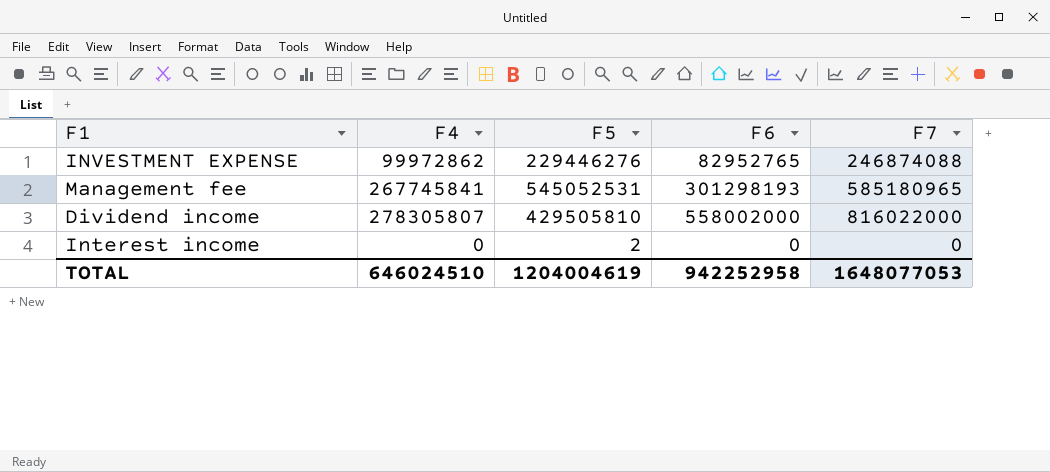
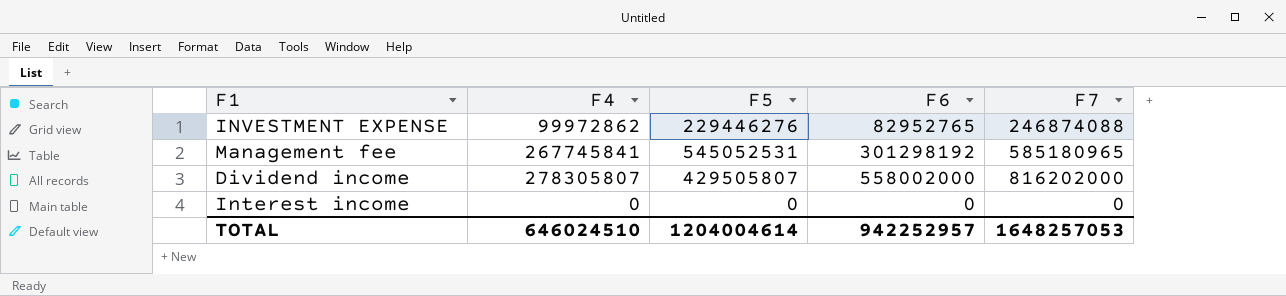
Management fee | F6: 301298193 -> 301298192
Dividend income | F5: 429505810 -> 429505807
Dividend income | F7: 816022000 -> 816202000
Interest income | F5: 2 -> 0
TOTAL | F5: 1204004619 -> 1204004614
TOTAL | F6: 942252958 -> 942252957
TOTAL | F7: 1648077053 -> 1648257053

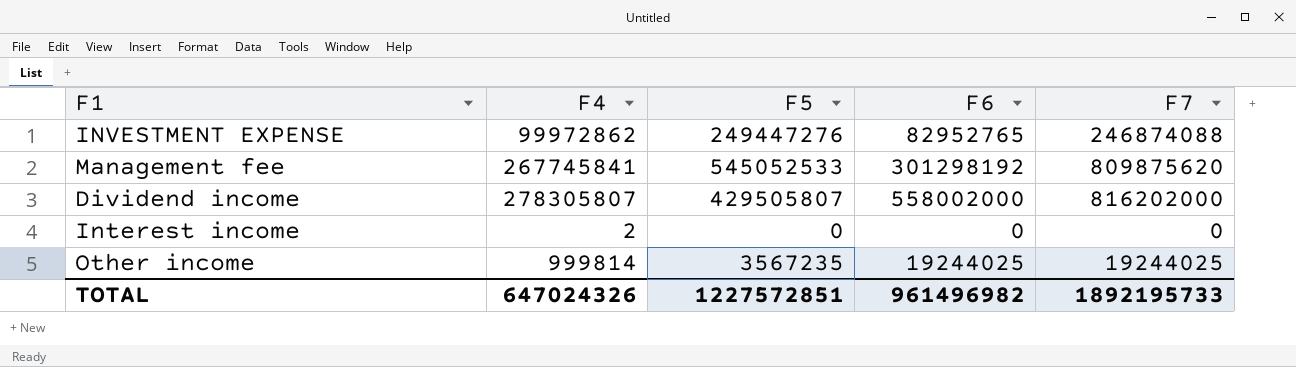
INVESTMENT EXPENSE | F5: 229446276 -> 249447276
Management fee | F5: 545052531 -> 545052533
Management fee | F7: 585180965 -> 809875620
Interest income | F4: 0 -> 2
row Other income: none -> 999814 | 3567235 | 19244025 | 19244025
TOTAL | F4: 646024510 -> 647024326
TOTAL | F5: 1204004614 -> 1227572851
TOTAL | F6: 942252957 -> 961496982
TOTAL | F7: 1648257053 -> 1892195733

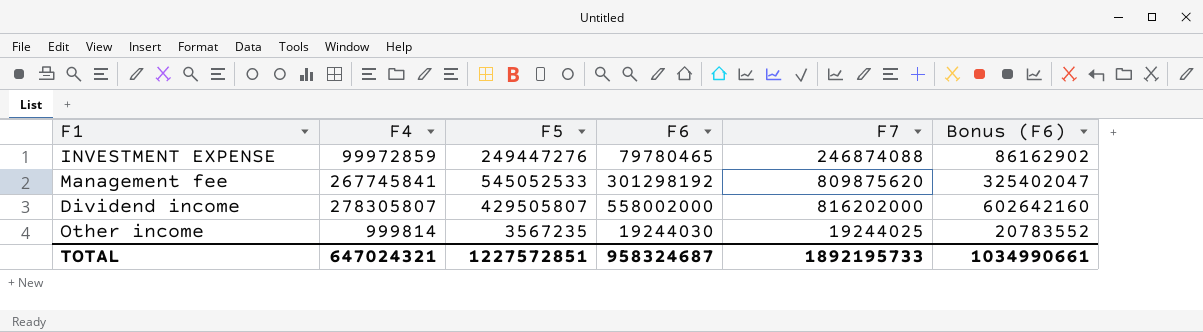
column Bonus (F6) | formula: none -> [F6] * 1.08
row Interest income: 2 | 0 | 0 | 0 -> none
INVESTMENT EXPENSE | F4: 99972862 -> 99972859
INVESTMENT EXPENSE | F6: 82952765 -> 79780465
Other income | F6: 19244025 -> 19244030
TOTAL | F4: 647024326 -> 647024321
TOTAL | F6: 961496982 -> 958324687

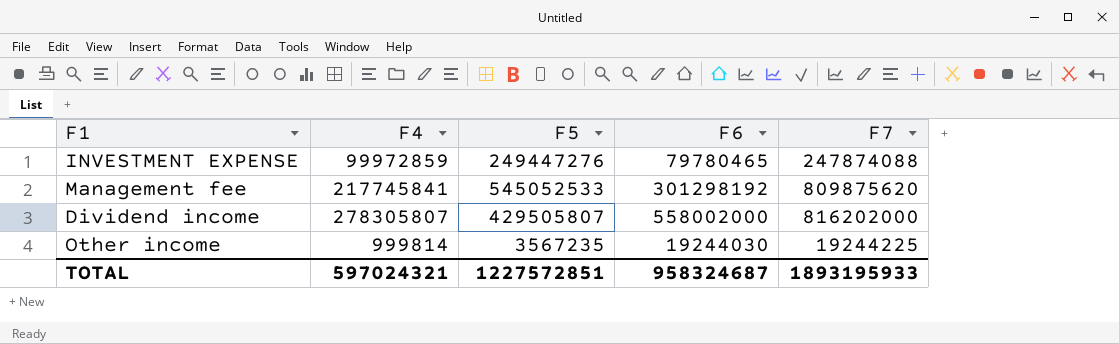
column Bonus (F6) | formula: [F6] * 1.08 -> none
INVESTMENT EXPENSE | F7: 246874088 -> 247874088
Management fee | F4: 267745841 -> 217745841
Other income | F7: 19244025 -> 19244225
TOTAL | F4: 647024321 -> 597024321
TOTAL | F7: 1892195733 -> 1893195933

